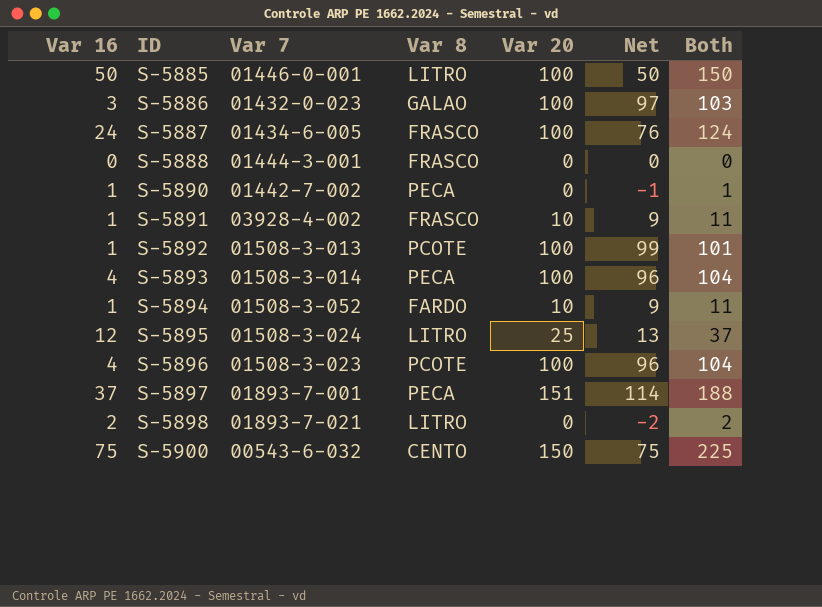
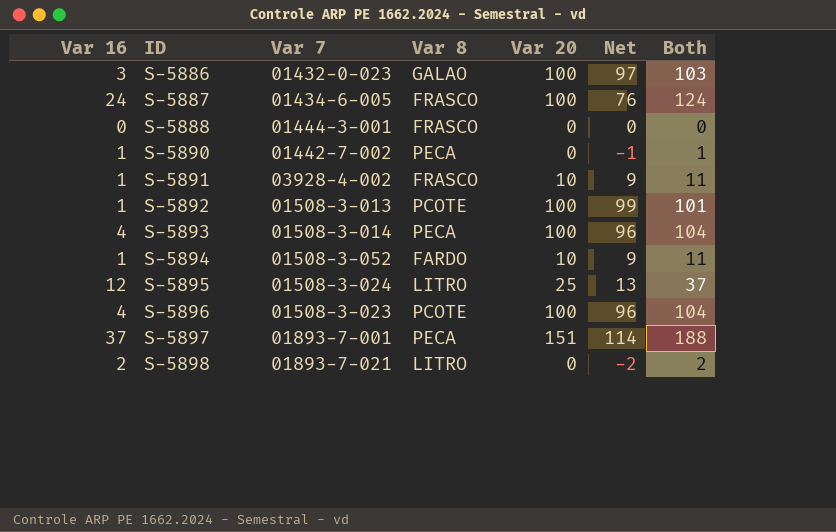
row S-5885: 50 | 01446-0-001 | LITRO | 100 | 50 | 150 -> none
row S-5900: 75 | 00543-6-032 | CENTO | 150 | 75 | 225 -> none

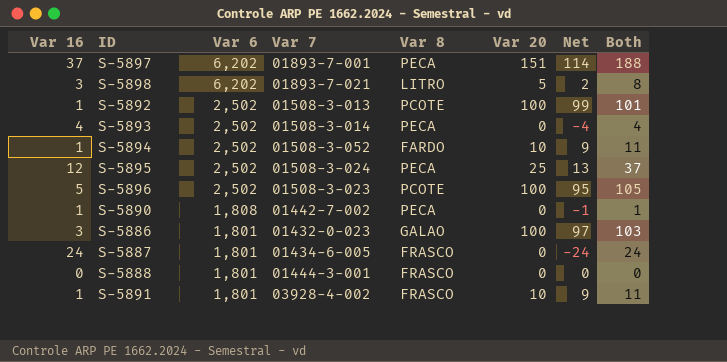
row order: ID ascending -> Var 6 descending
column Var 6 | position: none -> 3
S-5898 | Var 16: 2 -> 3
S-5898 | Var 20: 0 -> 5
S-5898 | Net: -2 -> 2
S-5898 | Both: 2 -> 8
S-5893 | Var 20: 100 -> 0
S-5893 | Net: 96 -> -4
S-5893 | Both: 104 -> 4
S-5895 | Var 8: LITRO -> PECA
S-5896 | Var 16: 4 -> 5
S-5896 | Net: 96 -> 95
S-5896 | Both: 104 -> 105
S-5887 | Var 20: 100 -> 0
S-5887 | Net: 76 -> -24
S-5887 | Both: 124 -> 24

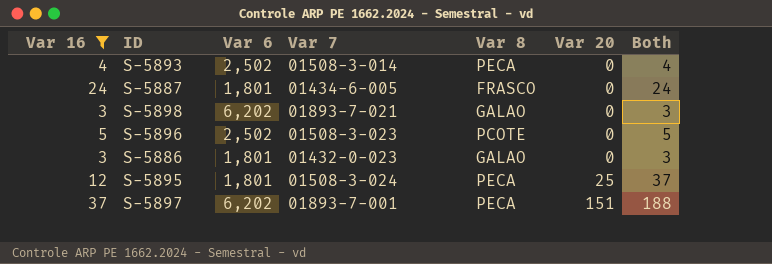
filter: none -> Var 16 >= 3
row order: Var 6 descending -> Var 20 ascending
column Net | formula: [Var 20] - [Var 16] -> none
S-5898 | Var 8: LITRO -> GALAO
S-5898 | Var 20: 5 -> 0
S-5898 | Both: 8 -> 3
S-5896 | Var 20: 100 -> 0
S-5896 | Both: 105 -> 5
S-5886 | Var 20: 100 -> 0
S-5886 | Both: 103 -> 3
S-5895 | Var 6: 2,502 -> 1,801

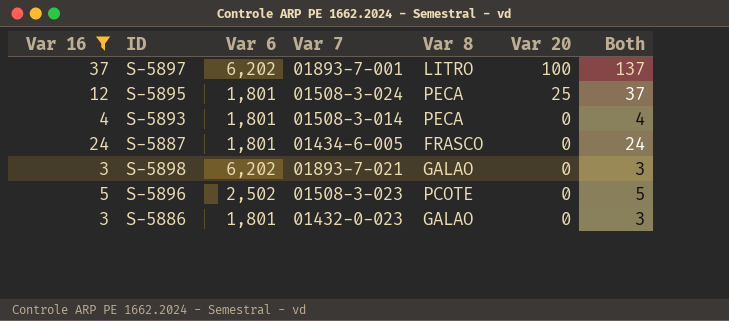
row order: Var 20 ascending -> Var 20 descending
S-5897 | Var 8: PECA -> LITRO
S-5897 | Var 20: 151 -> 100
S-5897 | Both: 188 -> 137
S-5893 | Var 6: 2,502 -> 1,801

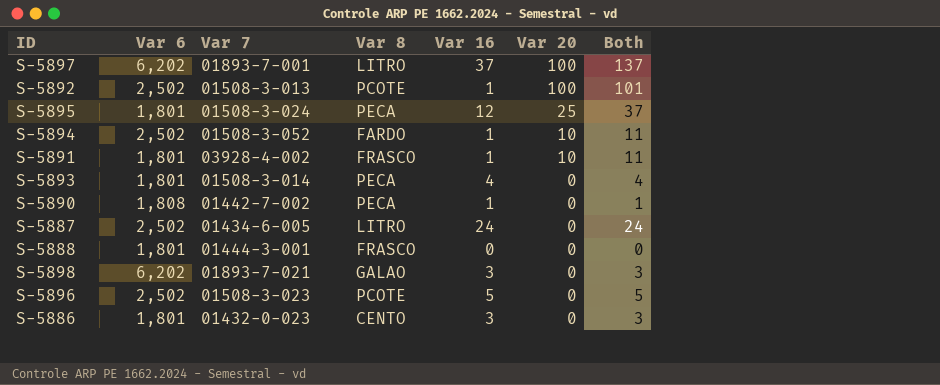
filter: Var 16 >= 3 -> none
column Var 16 | position: 1 -> 5
S-5887 | Var 6: 1,801 -> 2,502
S-5887 | Var 8: FRASCO -> LITRO
S-5886 | Var 8: GALAO -> CENTO

